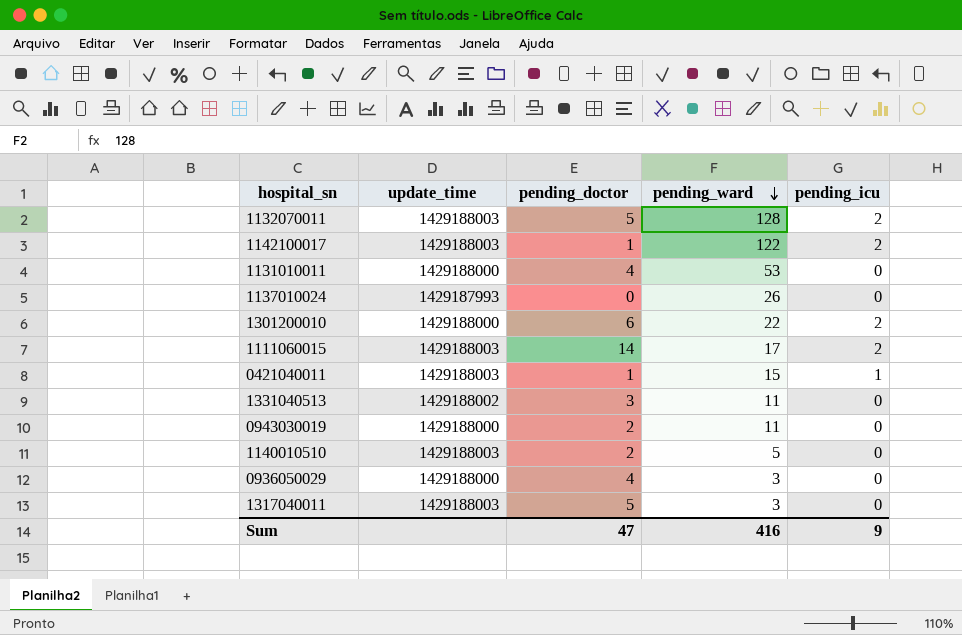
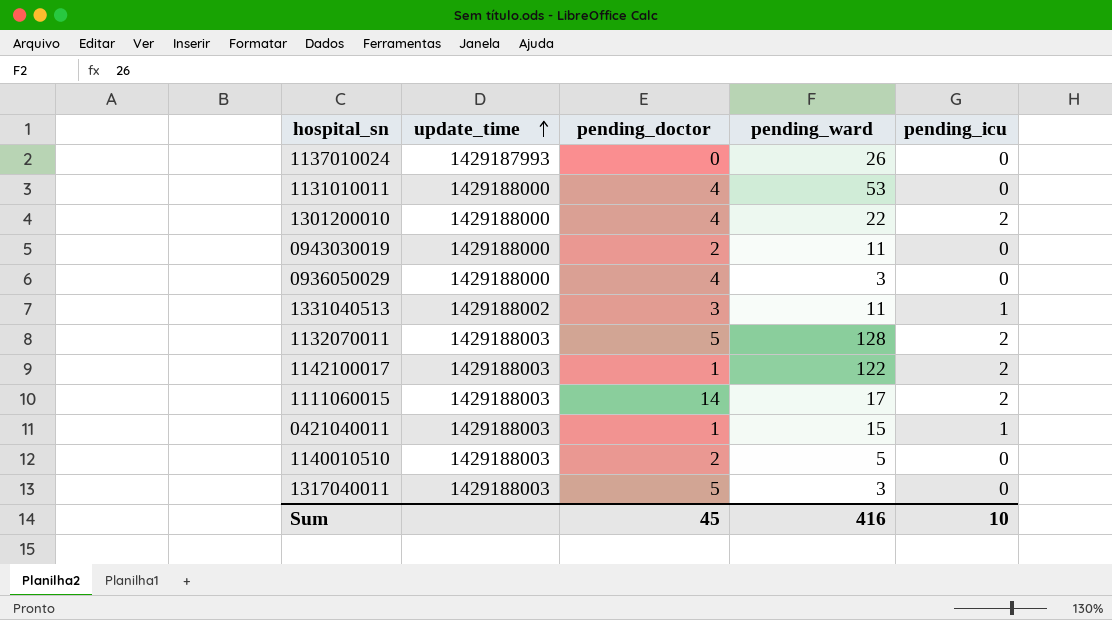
row order: pending_ward descending -> update_time ascending
1301200010 | pending_doctor: 6 -> 4
1331040513 | pending_icu: 0 -> 1
Sum | pending_doctor: 47 -> 45
Sum | pending_icu: 9 -> 10

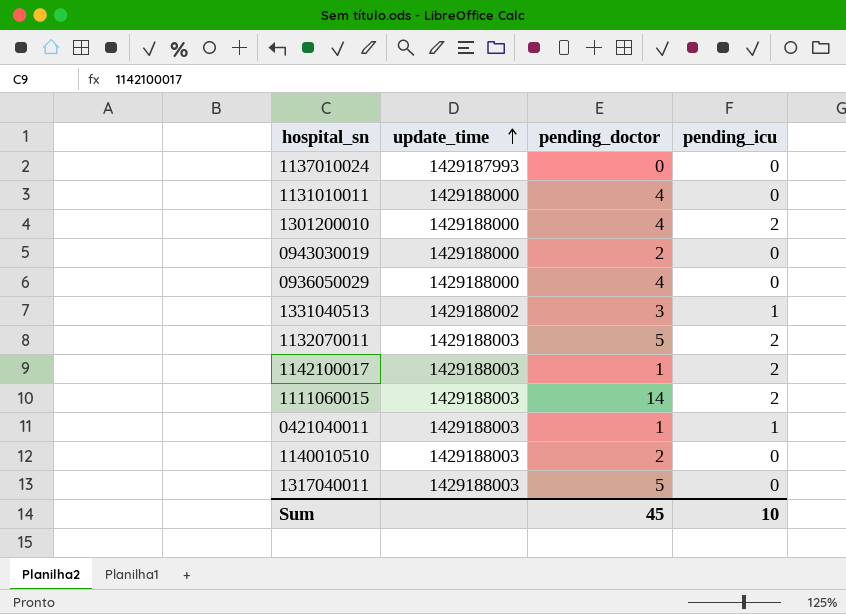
column pending_ward | position: 4 -> none

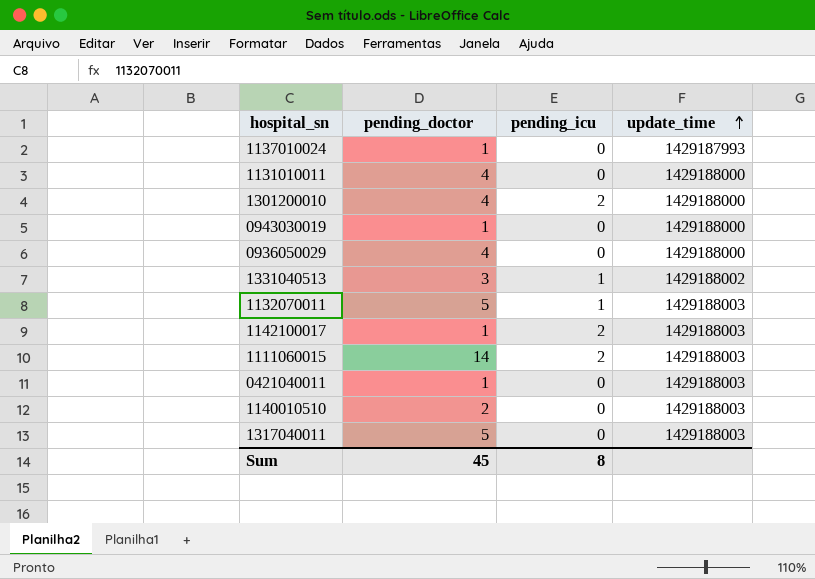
column update_time | position: 2 -> 4
1137010024 | pending_doctor: 0 -> 1
0943030019 | pending_doctor: 2 -> 1
1132070011 | pending_icu: 2 -> 1
0421040011 | pending_icu: 1 -> 0
Sum | pending_icu: 10 -> 8

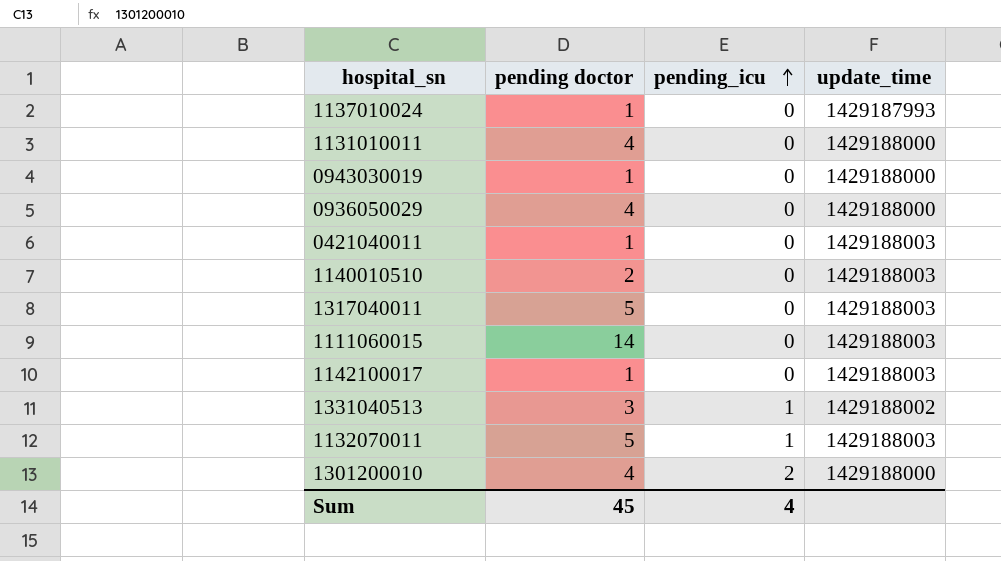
row order: update_time ascending -> pending_icu ascending
column name: pending_doctor -> pending doctor
1111060015 | pending_icu: 2 -> 0
1142100017 | pending_icu: 2 -> 0
Sum | pending_icu: 8 -> 4

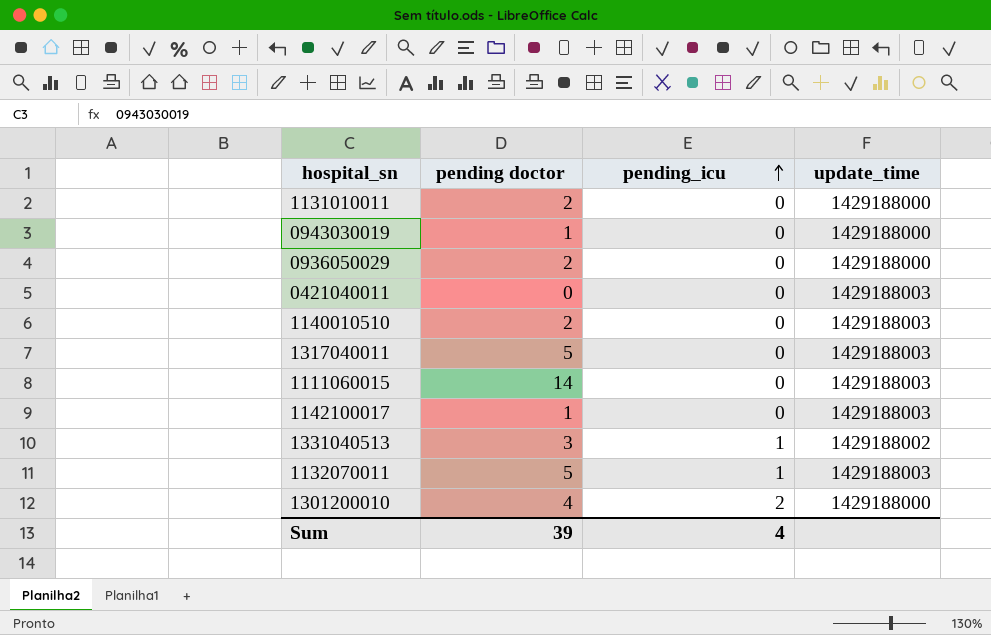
row 1137010024: 1 | 0 | 1429187993 -> none
1131010011 | pending doctor: 4 -> 2
0936050029 | pending doctor: 4 -> 2
0421040011 | pending doctor: 1 -> 0
Sum | pending doctor: 45 -> 39

